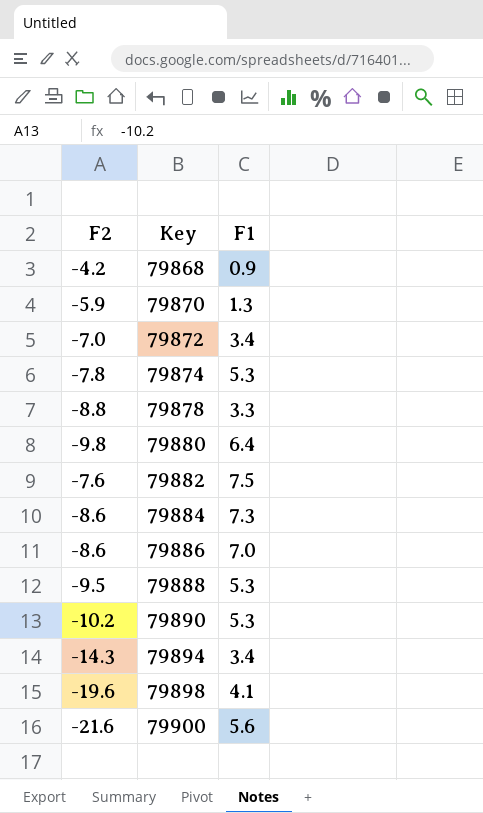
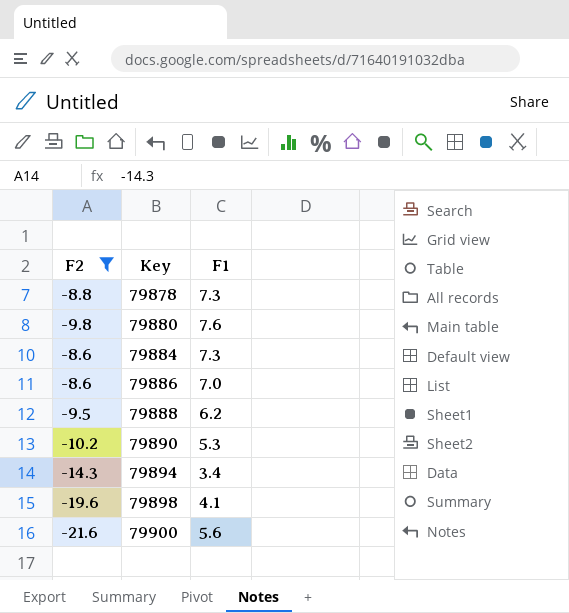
filter: none -> F2 <= -8.6
79878 | F1: 3.3 -> 7.3
79880 | F1: 6.4 -> 7.6
79888 | F1: 5.3 -> 6.2

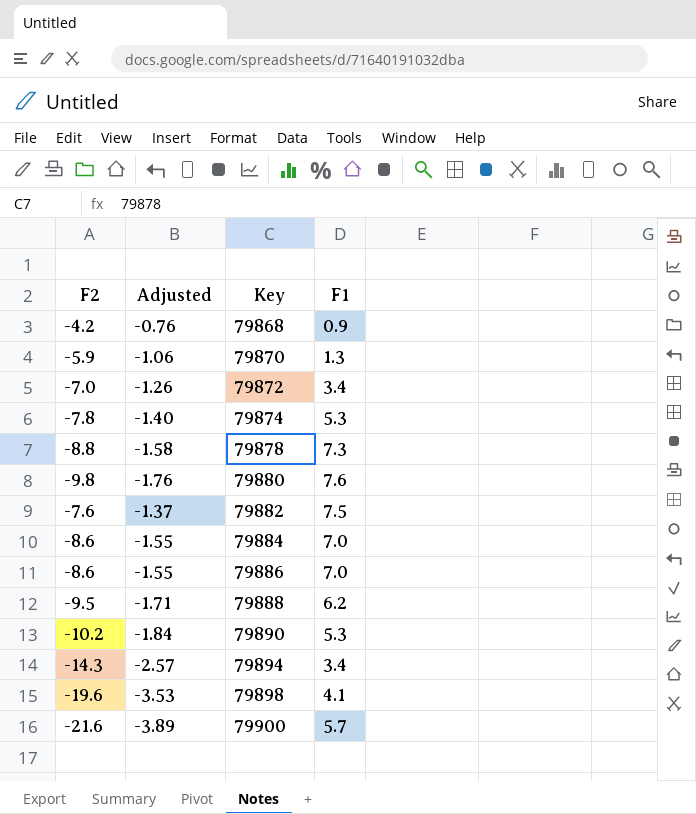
filter: F2 <= -8.6 -> none
column Adjusted | formula: none -> [F2] * 0.18
79884 | F1: 7.3 -> 7.0
79900 | F1: 5.6 -> 5.7

